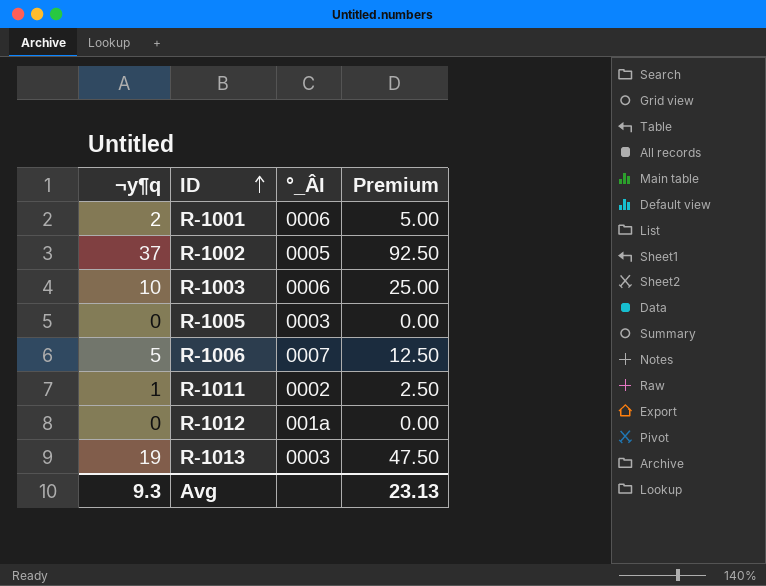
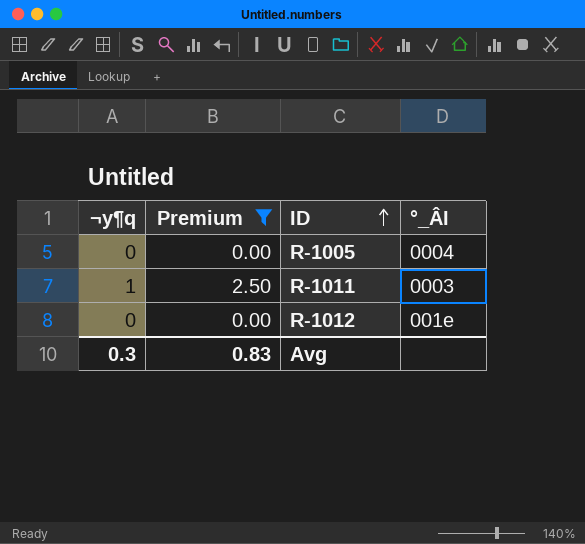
filter: none -> Premium <= 2.50
column Premium | position: 4 -> 2
R-1005 | °_ÂI: 0003 -> 0004
R-1011 | °_ÂI: 0002 -> 0003
R-1012 | °_ÂI: 001a -> 001e
Avg | ¬y¶q: 9.3 -> 0.3
Avg | Premium: 23.13 -> 0.83

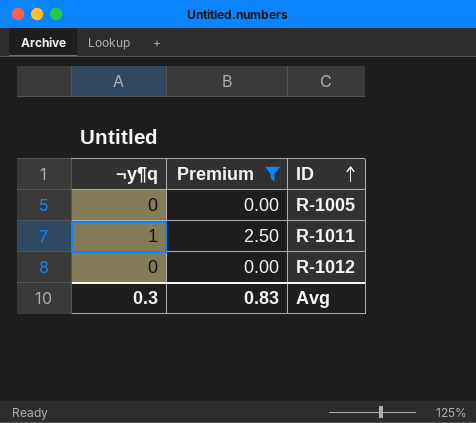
column °_ÂI | position: 4 -> none

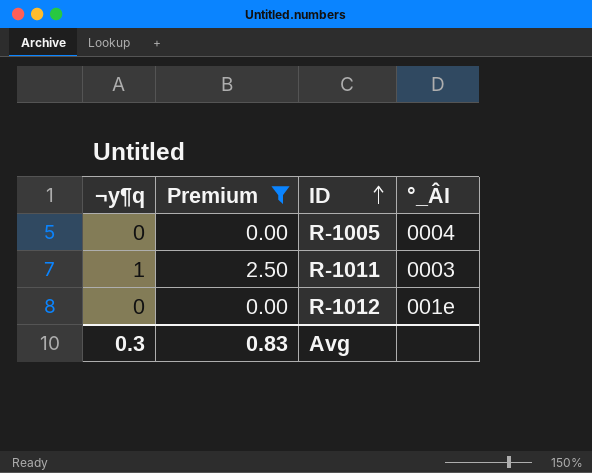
column °_ÂI | position: none -> 4

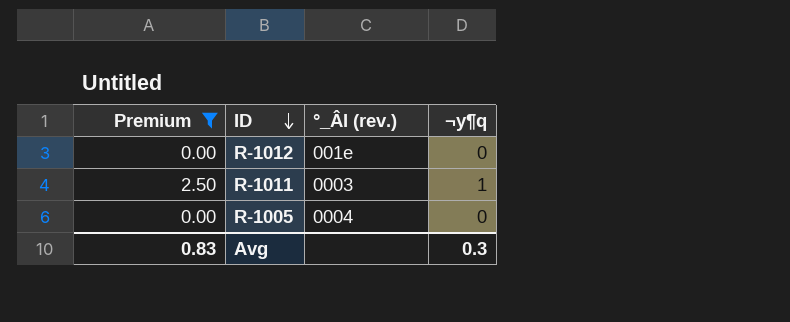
row order: ID ascending -> ID descending
column name: °_ÂI -> °_ÂI (rev.)
column ¬y¶q | position: 1 -> 4

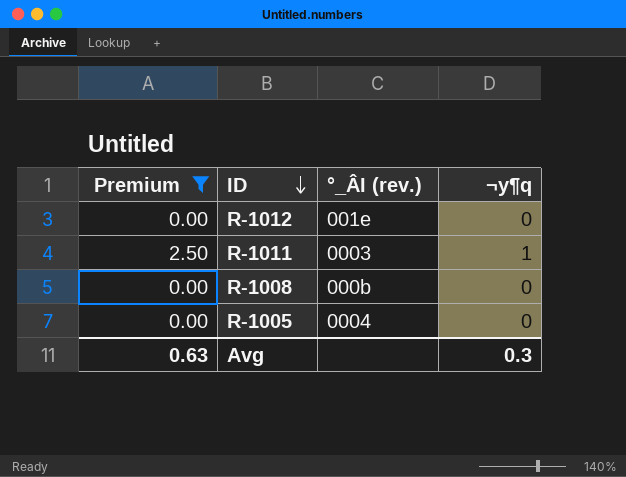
row R-1008: none -> 0.00 | 000b | 0
Avg | Premium: 0.83 -> 0.63

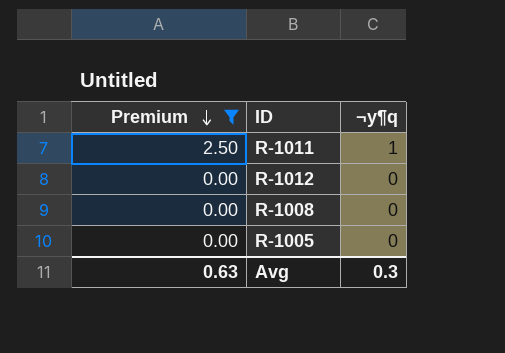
row order: ID descending -> Premium descending
column °_ÂI (rev.) | position: 3 -> none

